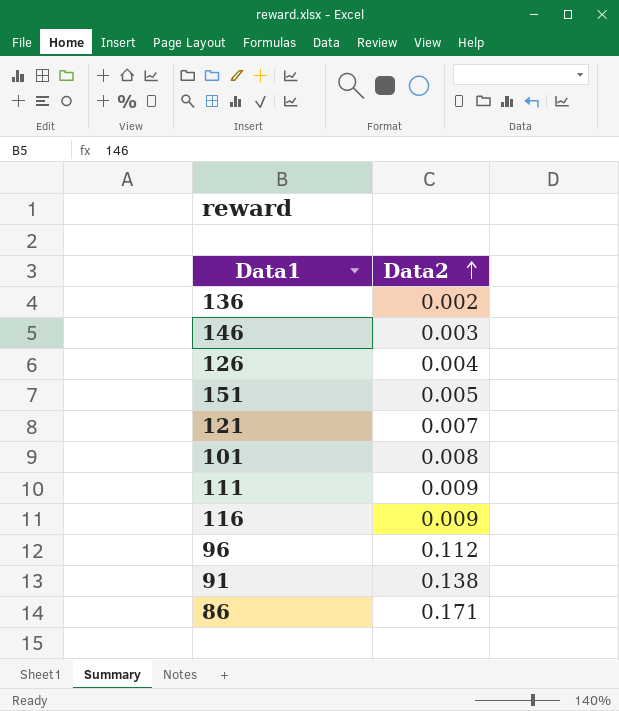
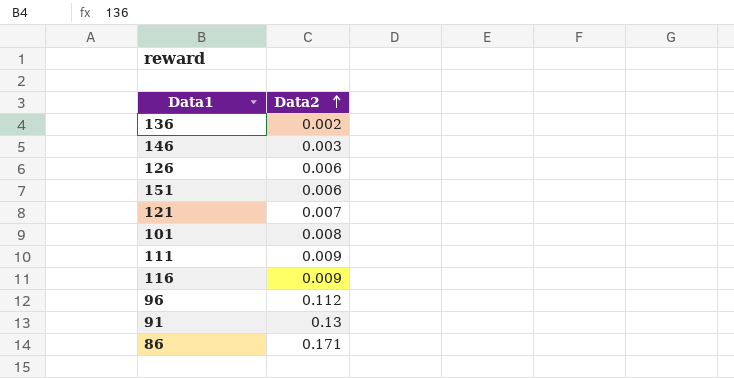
126 | Data2: 0.004 -> 0.006
151 | Data2: 0.005 -> 0.006
91 | Data2: 0.138 -> 0.13

